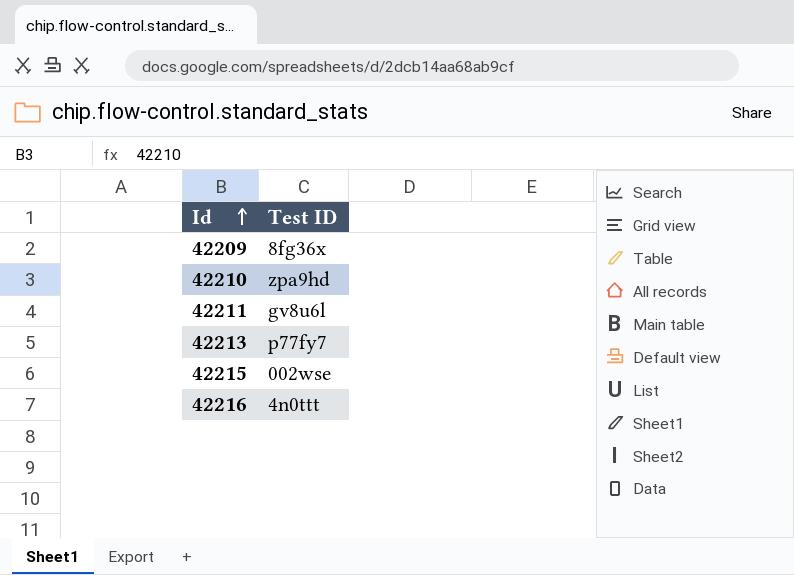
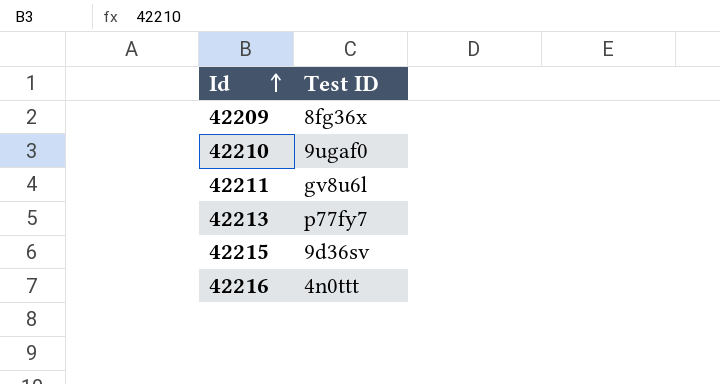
42210 | Test ID: zpa9hd -> 9ugaf0
42215 | Test ID: 002wse -> 9d36sv

